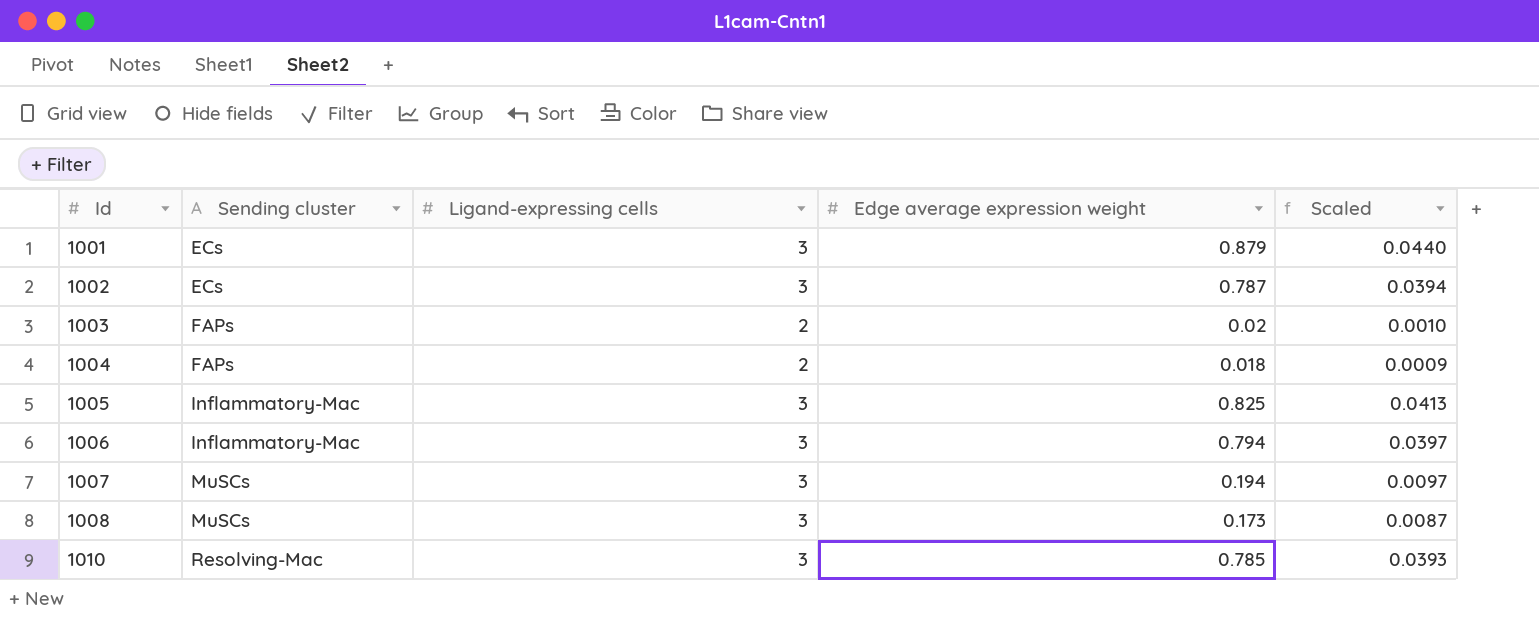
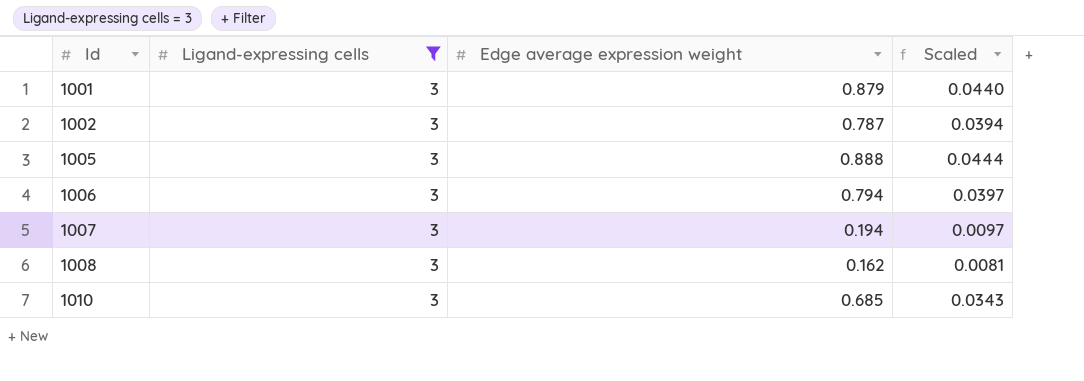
filter: none -> Ligand-expressing cells = 3
column Sending cluster | position: 2 -> none
1005 | Edge average expression weight: 0.825 -> 0.888
1005 | Scaled: 0.0413 -> 0.0444
1008 | Edge average expression weight: 0.173 -> 0.162
1008 | Scaled: 0.0087 -> 0.0081
1010 | Edge average expression weight: 0.785 -> 0.685
1010 | Scaled: 0.0393 -> 0.0343

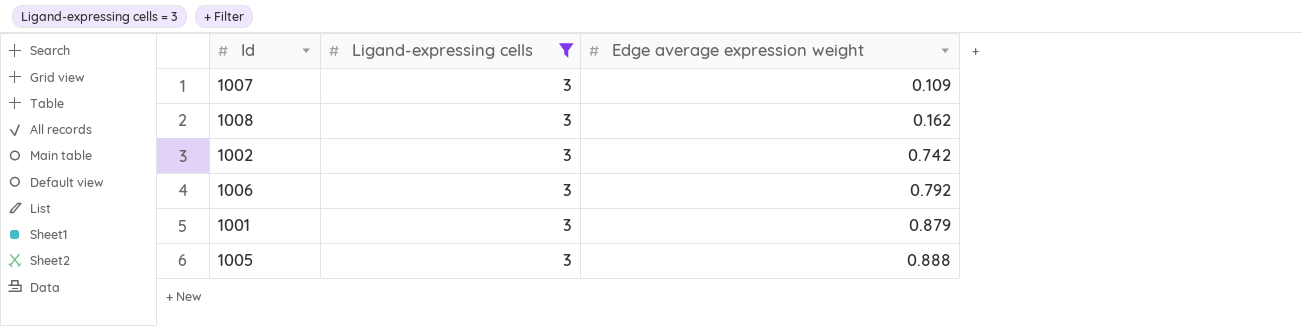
row order: Id ascending -> Edge average expression weight ascending
column Scaled | formula: [Edge average expression weight] * 0.05 -> none
row 1010: 3 | 0.685 | 0.0343 -> none
1007 | Edge average expression weight: 0.194 -> 0.109
1002 | Edge average expression weight: 0.787 -> 0.742
1006 | Edge average expression weight: 0.794 -> 0.792

